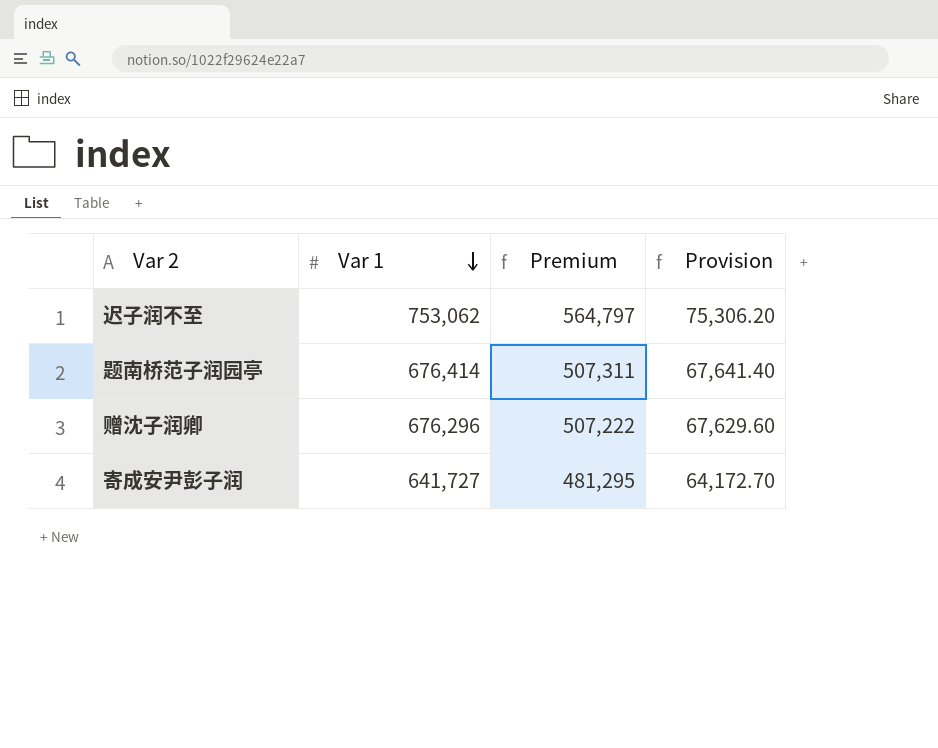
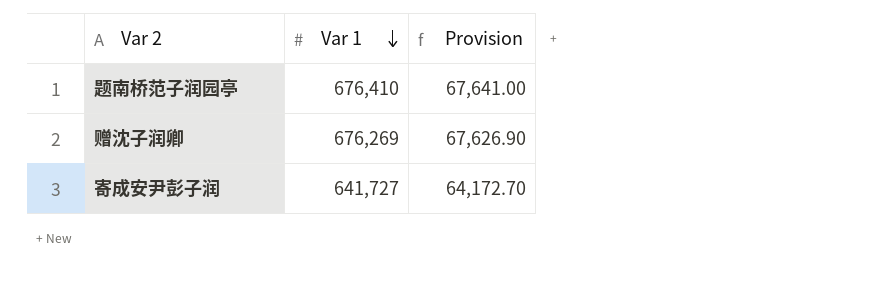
column Premium | formula: [Var 1] * 0.75 -> none
row 迟子润不至: 753,062 | 564,797 | 75,306.20 -> none
题南桥范子润园亭 | Var 1: 676,414 -> 676,410
题南桥范子润园亭 | Provision: 67,641.40 -> 67,641.00
赠沈子润卿 | Var 1: 676,296 -> 676,269
赠沈子润卿 | Provision: 67,629.60 -> 67,626.90

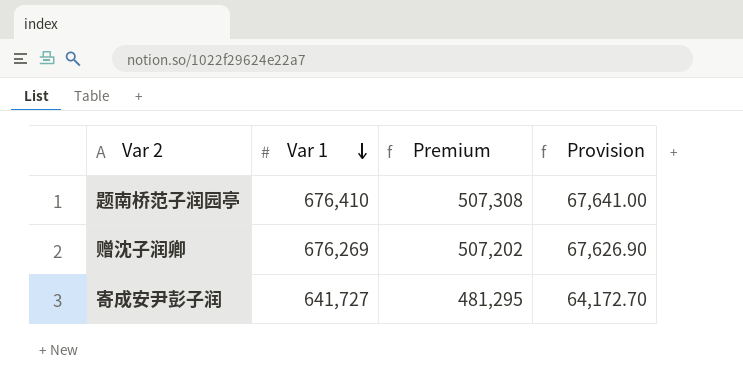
column Premium | formula: none -> [Var 1] * 0.75

